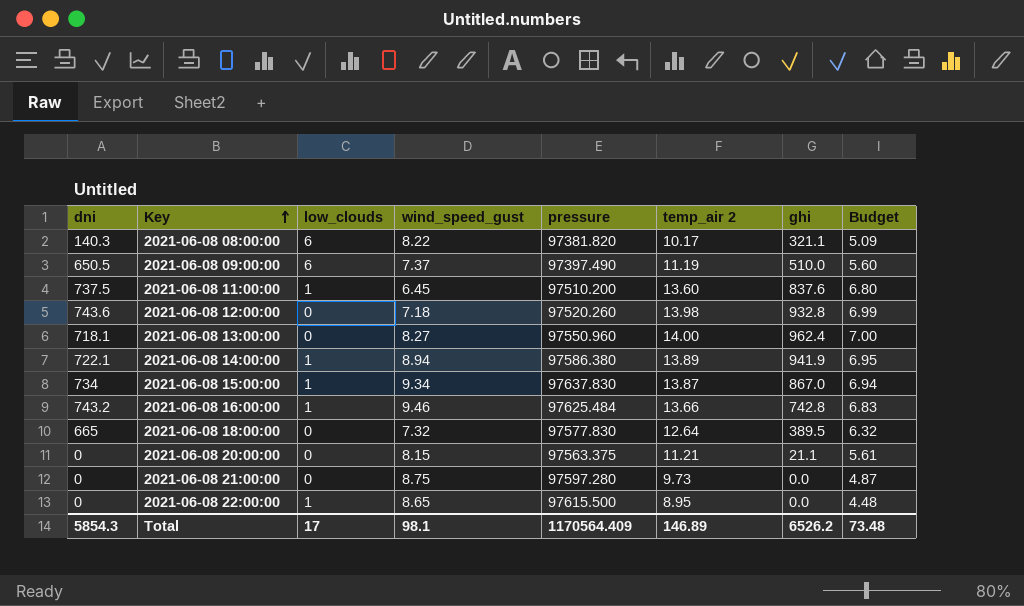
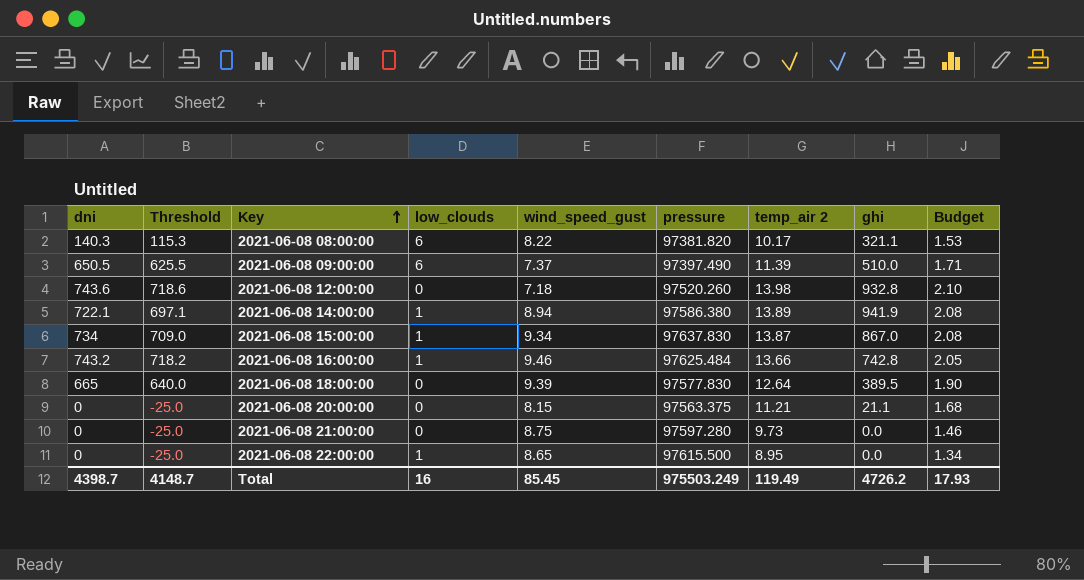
column Threshold | formula: none -> [dni] - 25
column Budget | formula: [temp_air 2] * 0.5 -> [temp_air 2] * 0.15
row 2021-06-08 11:00:00: 737.5 | 1 | 6.45 | 97510.200 | 13.60 | 837.6 | 6.80 -> none
row 2021-06-08 13:00:00: 718.1 | 0 | 8.27 | 97550.960 | 14.00 | 962.4 | 7.00 -> none
2021-06-08 09:00:00 | temp_air 2: 11.19 -> 11.39
2021-06-08 18:00:00 | wind_speed_gust: 7.32 -> 9.39
Total | dni: 5854.3 -> 4398.7
Total | low_clouds: 17 -> 16
Total | wind_speed_gust: 98.1 -> 85.45
Total | pressure: 1170564.409 -> 975503.249
Total | temp_air 2: 146.89 -> 119.49
Total | ghi: 6526.2 -> 4726.2
Total | Budget: 73.48 -> 17.93

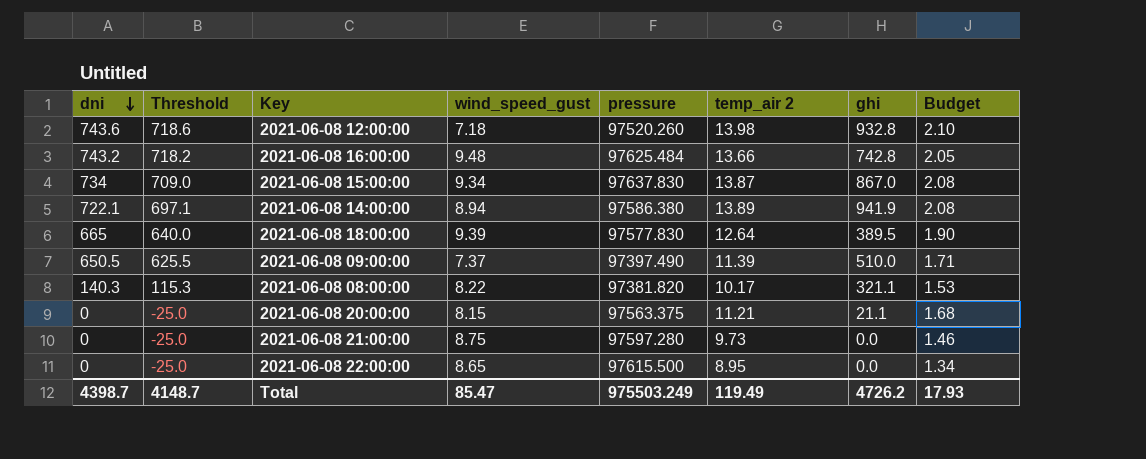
row order: Key ascending -> dni descending
column low_clouds | position: 4 -> none
2021-06-08 16:00:00 | wind_speed_gust: 9.46 -> 9.48
Total | wind_speed_gust: 85.45 -> 85.47

